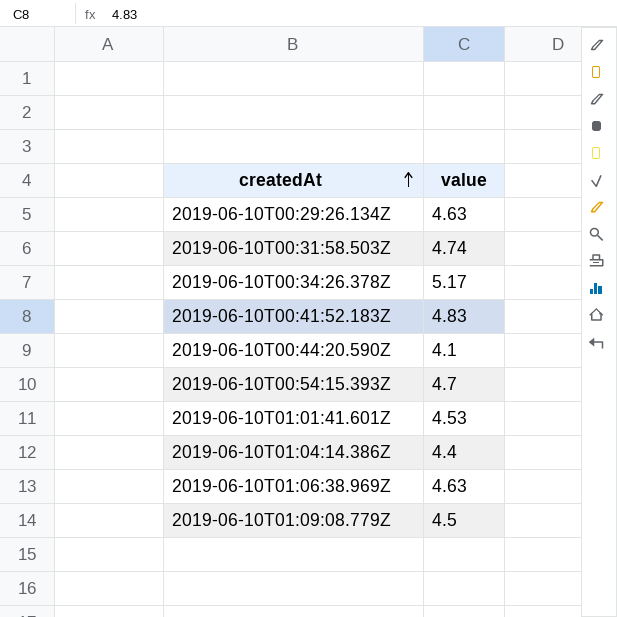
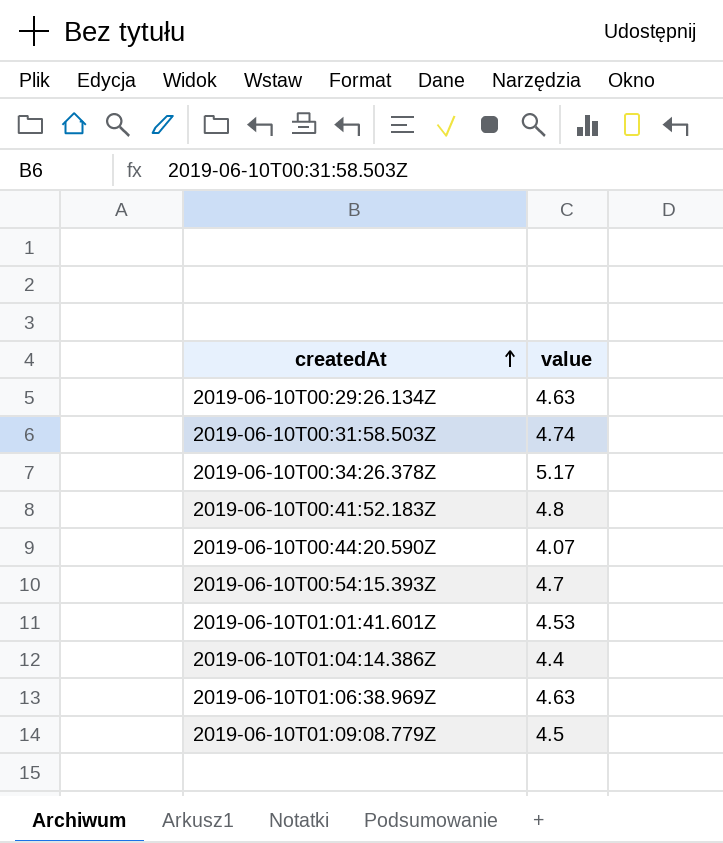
2019-06-10T00:41:52.183Z | value: 4.83 -> 4.8
2019-06-10T00:44:20.590Z | value: 4.1 -> 4.07

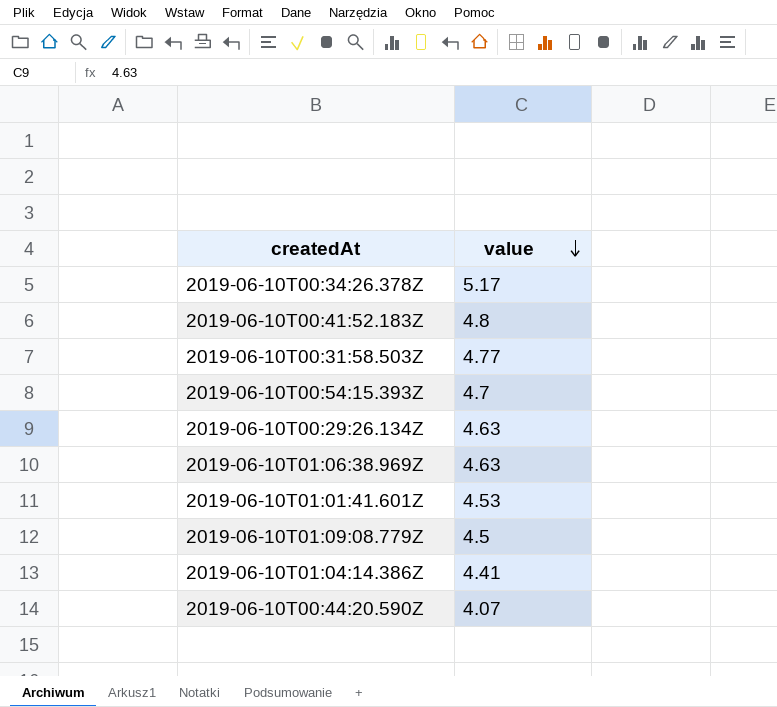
row order: createdAt ascending -> value descending
2019-06-10T00:31:58.503Z | value: 4.74 -> 4.77
2019-06-10T01:04:14.386Z | value: 4.4 -> 4.41

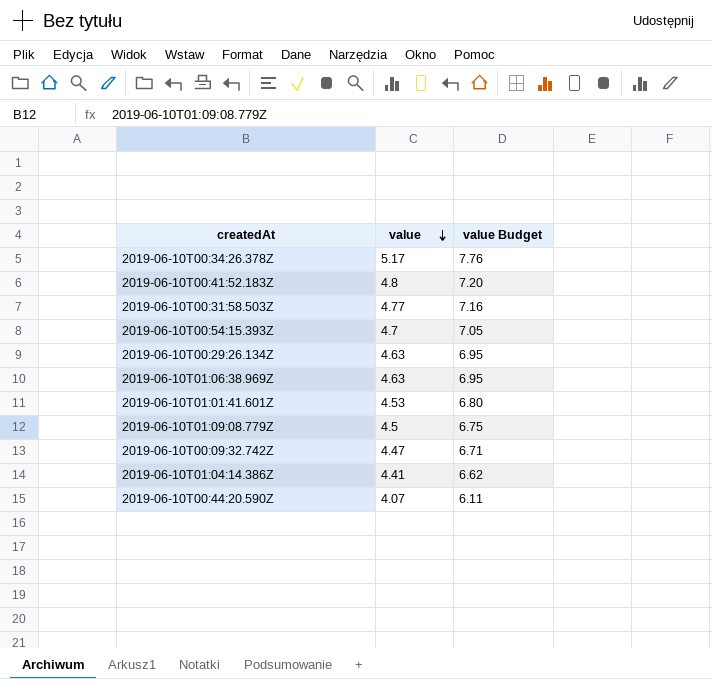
column value Budget | formula: none -> [value] * 1.5
row 2019-06-10T00:09:32.742Z: none -> 4.47 | 6.71

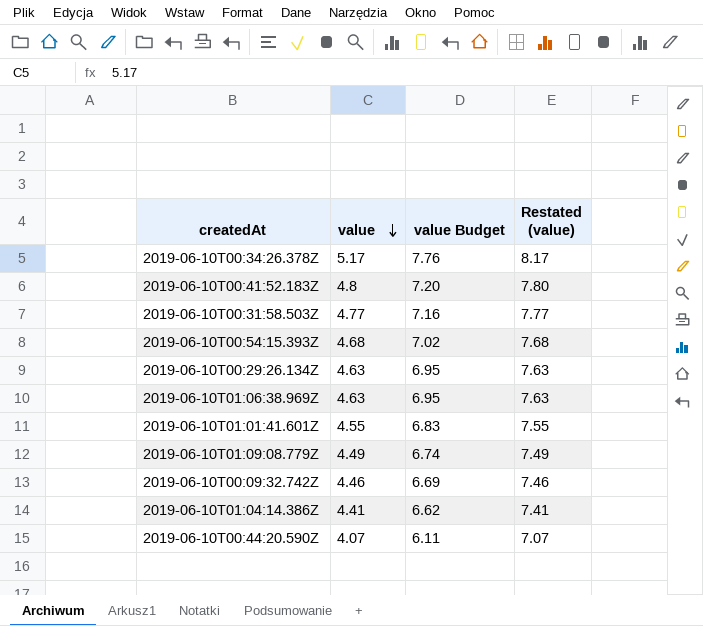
column Restated (value) | formula: none -> [value] + 3
2019-06-10T00:54:15.393Z | value: 4.7 -> 4.68
2019-06-10T00:54:15.393Z | value Budget: 7.05 -> 7.02
2019-06-10T01:01:41.601Z | value: 4.53 -> 4.55
2019-06-10T01:01:41.601Z | value Budget: 6.80 -> 6.83
2019-06-10T01:09:08.779Z | value: 4.5 -> 4.49
2019-06-10T01:09:08.779Z | value Budget: 6.75 -> 6.74
2019-06-10T00:09:32.742Z | value: 4.47 -> 4.46
2019-06-10T00:09:32.742Z | value Budget: 6.71 -> 6.69

